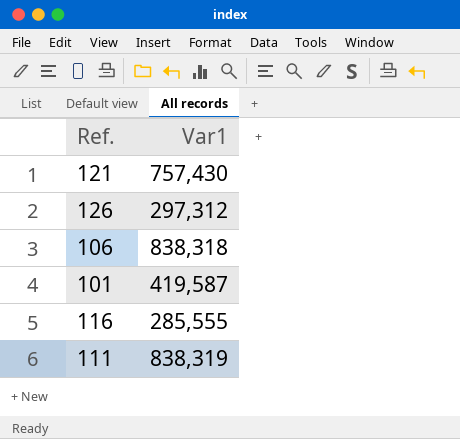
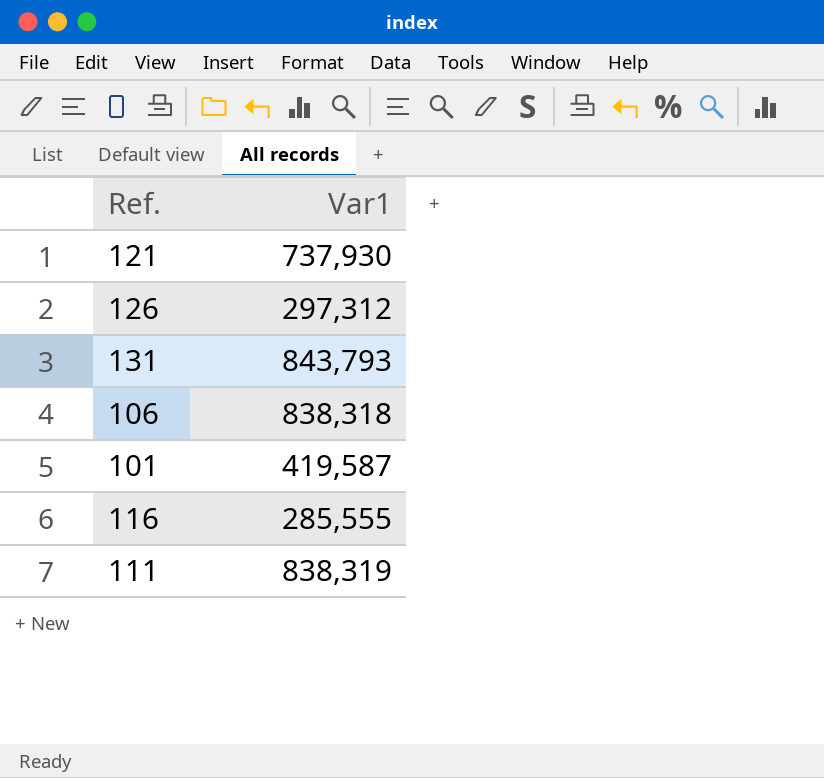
121 | Var1: 757,430 -> 737,930
row 131: none -> 843,793

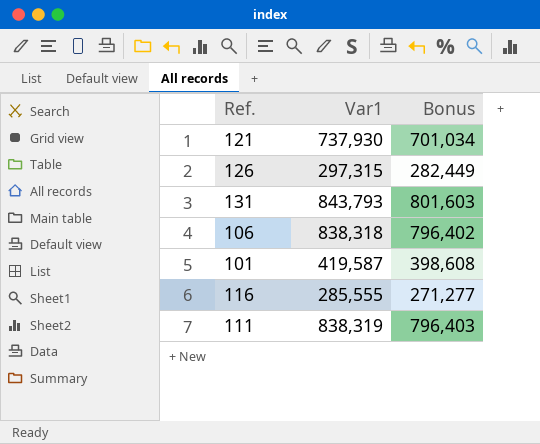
column Bonus | formula: none -> [Var1] * 0.95
126 | Var1: 297,312 -> 297,315

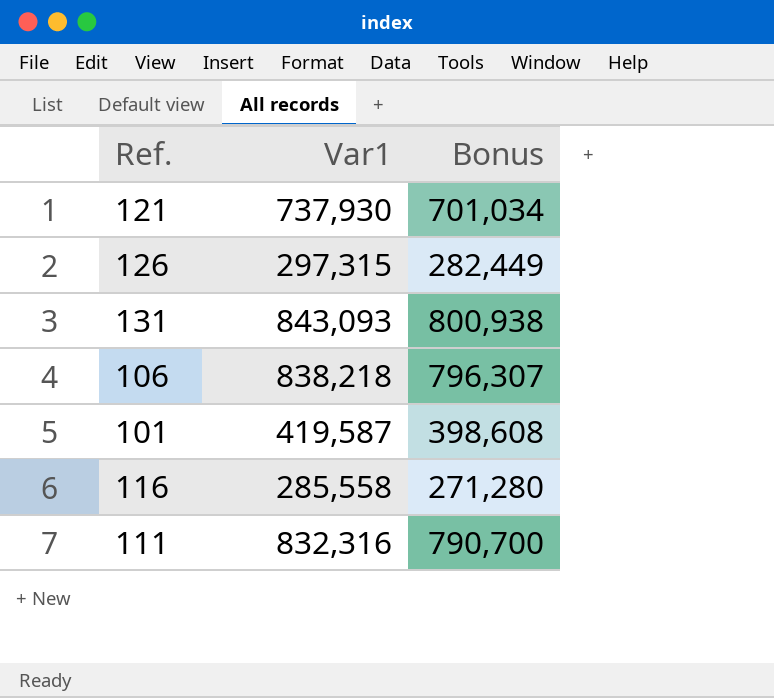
131 | Var1: 843,793 -> 843,093
131 | Bonus: 801,603 -> 800,938
106 | Var1: 838,318 -> 838,218
106 | Bonus: 796,402 -> 796,307
116 | Var1: 285,555 -> 285,558
116 | Bonus: 271,277 -> 271,280
111 | Var1: 838,319 -> 832,316
111 | Bonus: 796,403 -> 790,700

